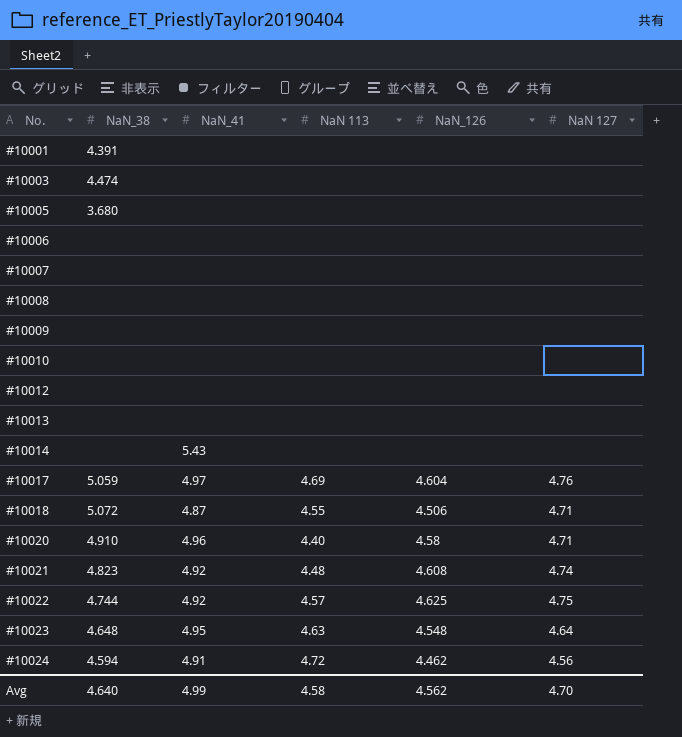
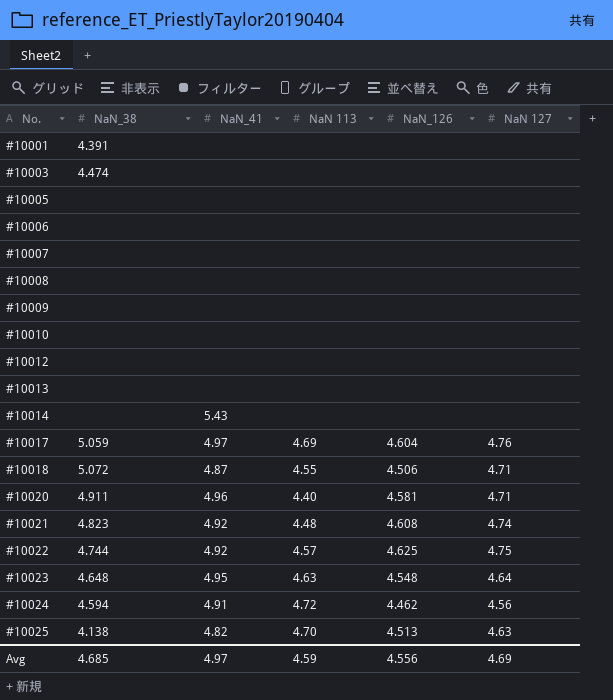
#10005 | NaN_38: 3.680 -> none
#10020 | NaN_38: 4.910 -> 4.911
#10020 | NaN_126: 4.58 -> 4.581
row #10025: none -> 4.138 | 4.82 | 4.70 | 4.513 | 4.63
Avg | NaN_38: 4.640 -> 4.685
Avg | NaN_41: 4.99 -> 4.97
Avg | NaN 113: 4.58 -> 4.59
Avg | NaN_126: 4.562 -> 4.556
Avg | NaN 127: 4.70 -> 4.69

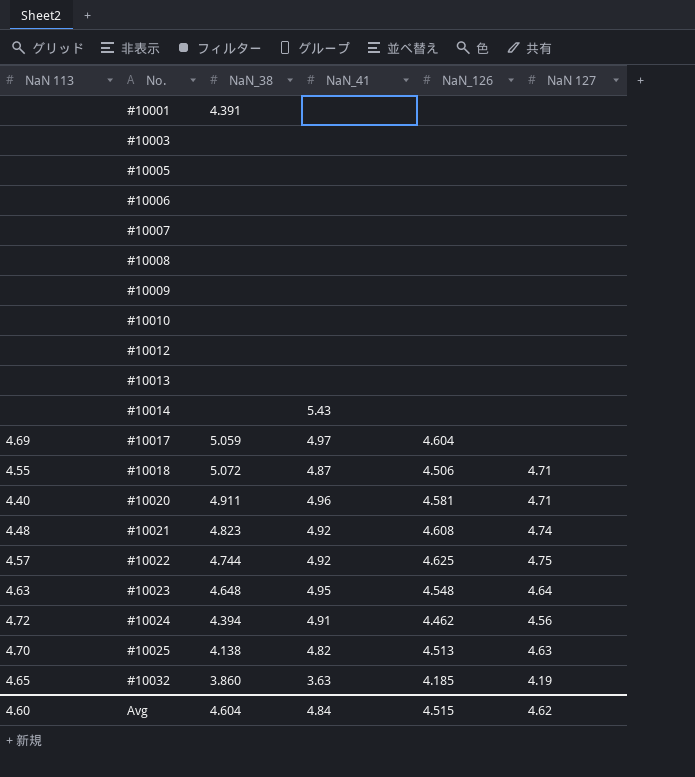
column NaN 113 | position: 4 -> 1
#10003 | NaN_38: 4.474 -> none
#10017 | NaN 127: 4.76 -> none
#10024 | NaN_38: 4.594 -> 4.394
row #10032: none -> 4.65 | 3.860 | 3.63 | 4.185 | 4.19
Avg | NaN 113: 4.59 -> 4.60
Avg | NaN_38: 4.685 -> 4.604
Avg | NaN_41: 4.97 -> 4.84
Avg | NaN_126: 4.556 -> 4.515
Avg | NaN 127: 4.69 -> 4.62

